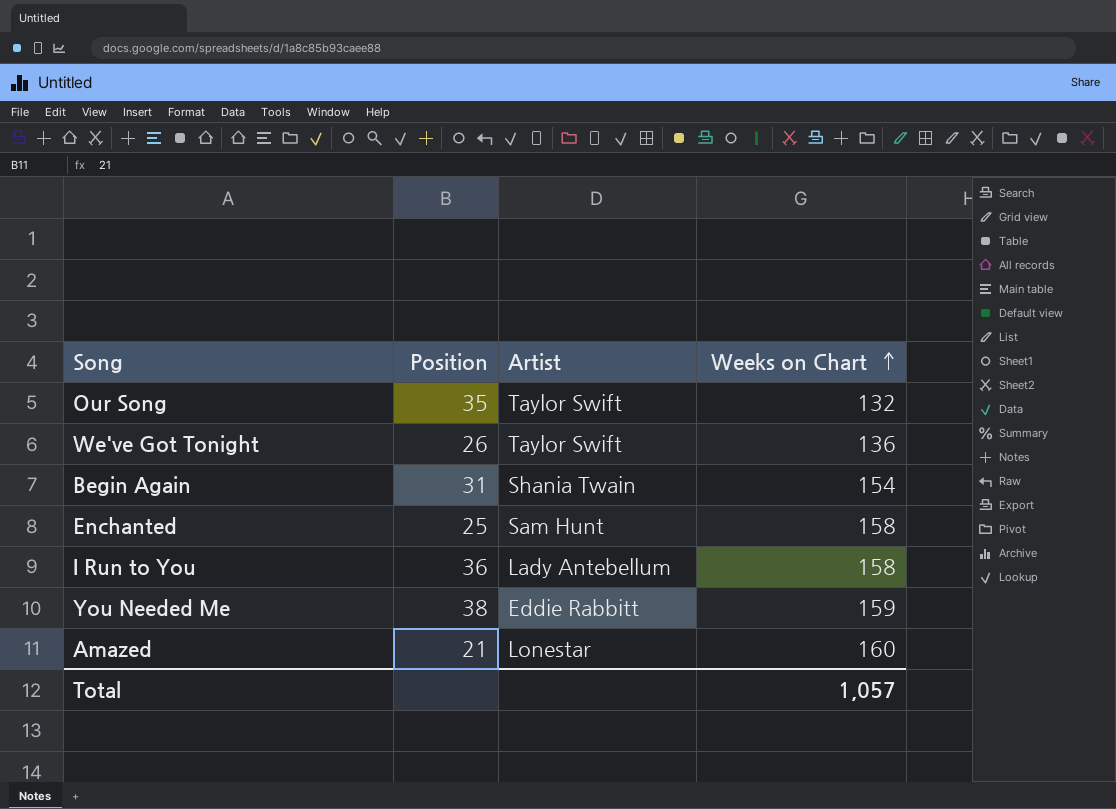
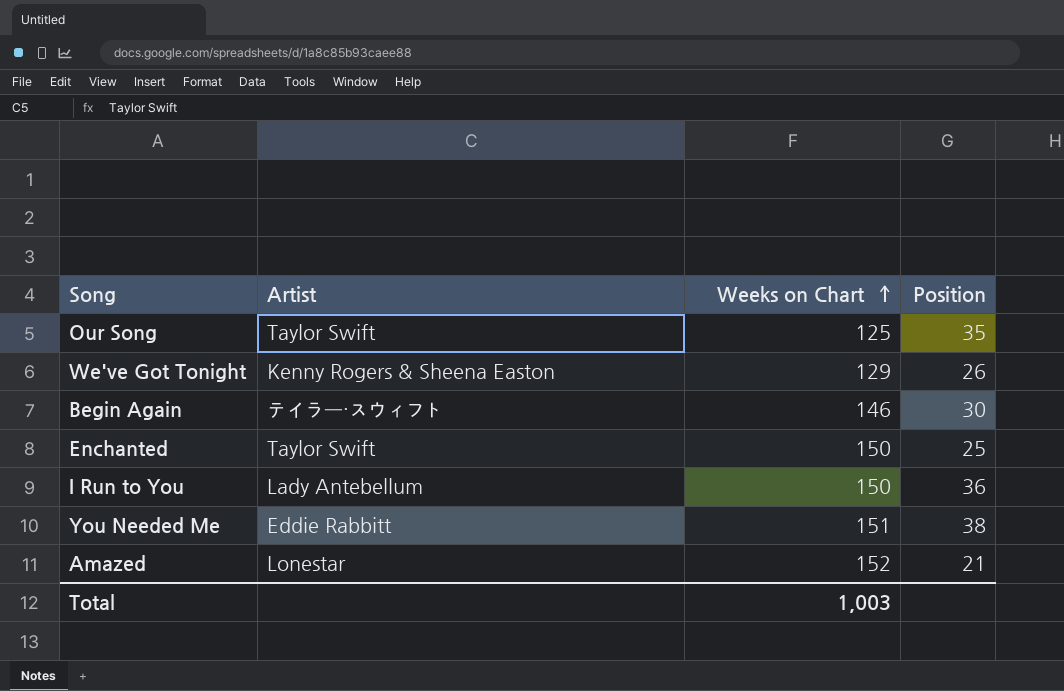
column Position | position: 2 -> 4
Our Song | Weeks on Chart: 132 -> 125
We've Got Tonight | Artist: Taylor Swift -> Kenny Rogers & Sheena Easton
We've Got Tonight | Weeks on Chart: 136 -> 129
Begin Again | Artist: Shania Twain -> テイラー・スウィフト
Begin Again | Weeks on Chart: 154 -> 146
Begin Again | Position: 31 -> 30
Enchanted | Artist: Sam Hunt -> Taylor Swift
Enchanted | Weeks on Chart: 158 -> 150
I Run to You | Weeks on Chart: 158 -> 150
You Needed Me | Weeks on Chart: 159 -> 151
Amazed | Weeks on Chart: 160 -> 152
Total | Weeks on Chart: 1,057 -> 1,003

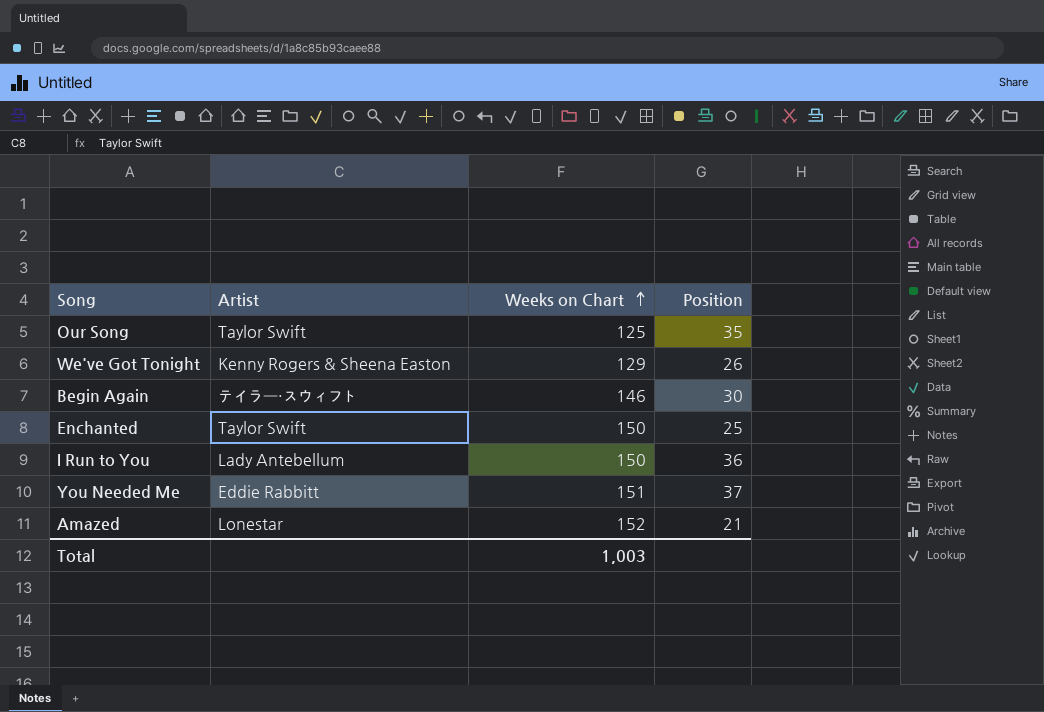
You Needed Me | Position: 38 -> 37

